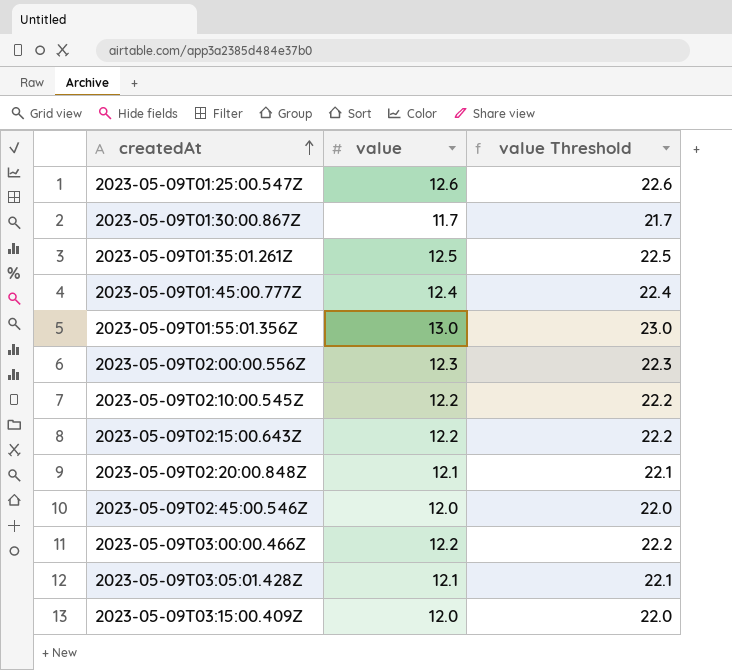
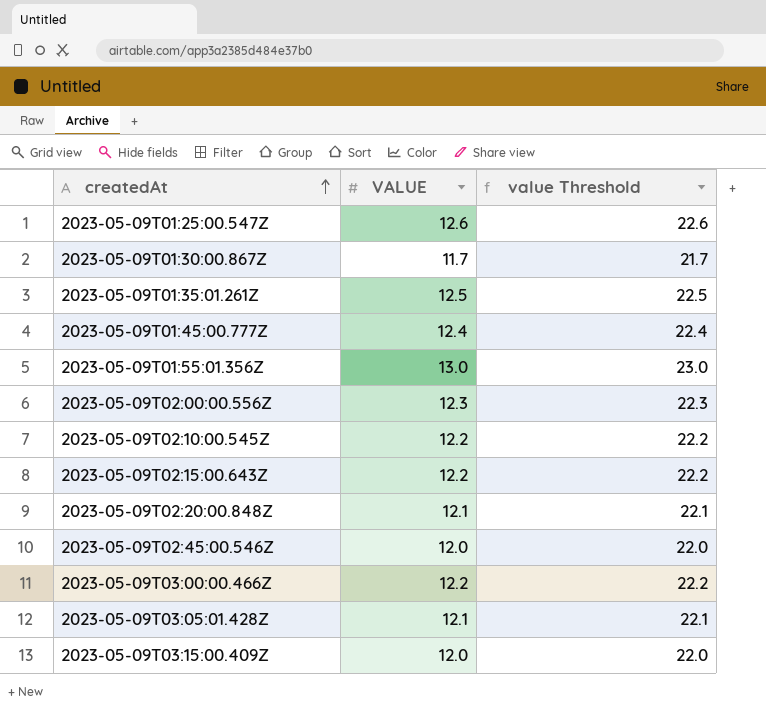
column name: value -> VALUE

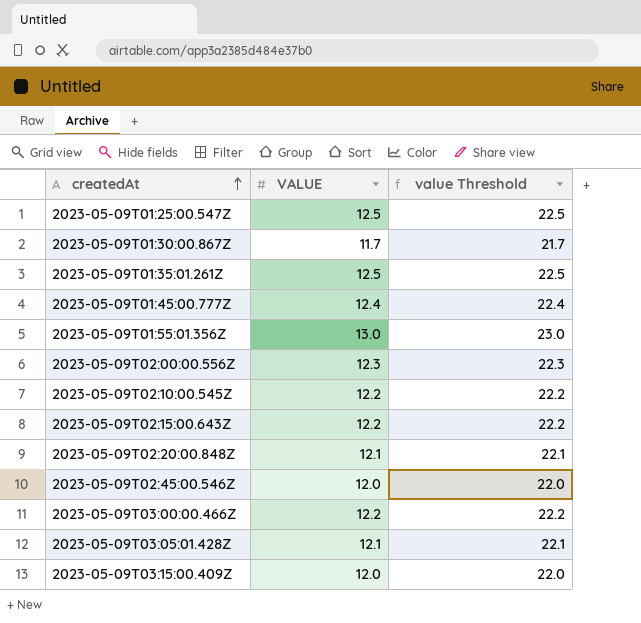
2023-05-09T01:25:00.547Z | VALUE: 12.6 -> 12.5
2023-05-09T01:25:00.547Z | value Threshold: 22.6 -> 22.5

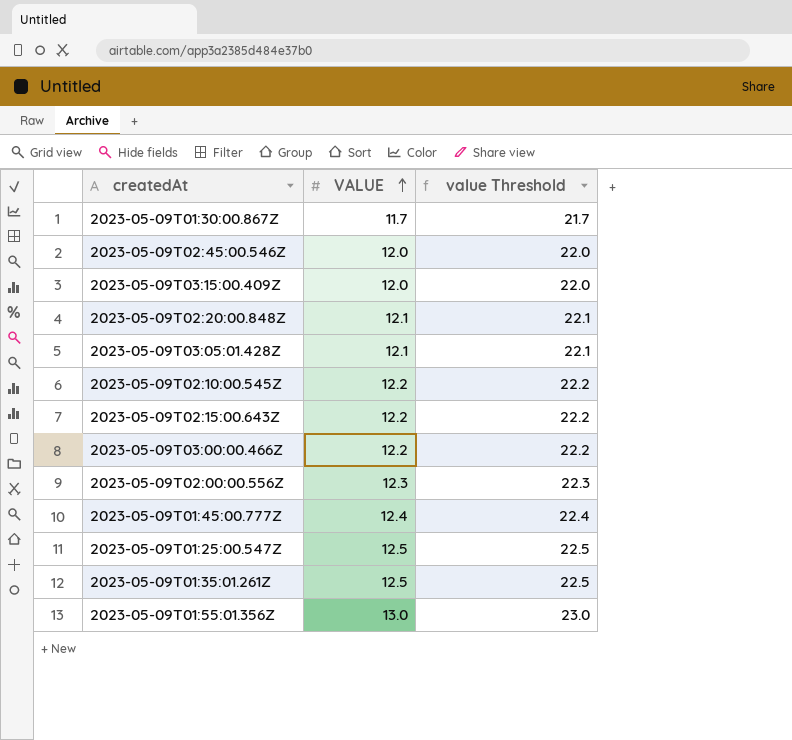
row order: createdAt ascending -> VALUE ascending

